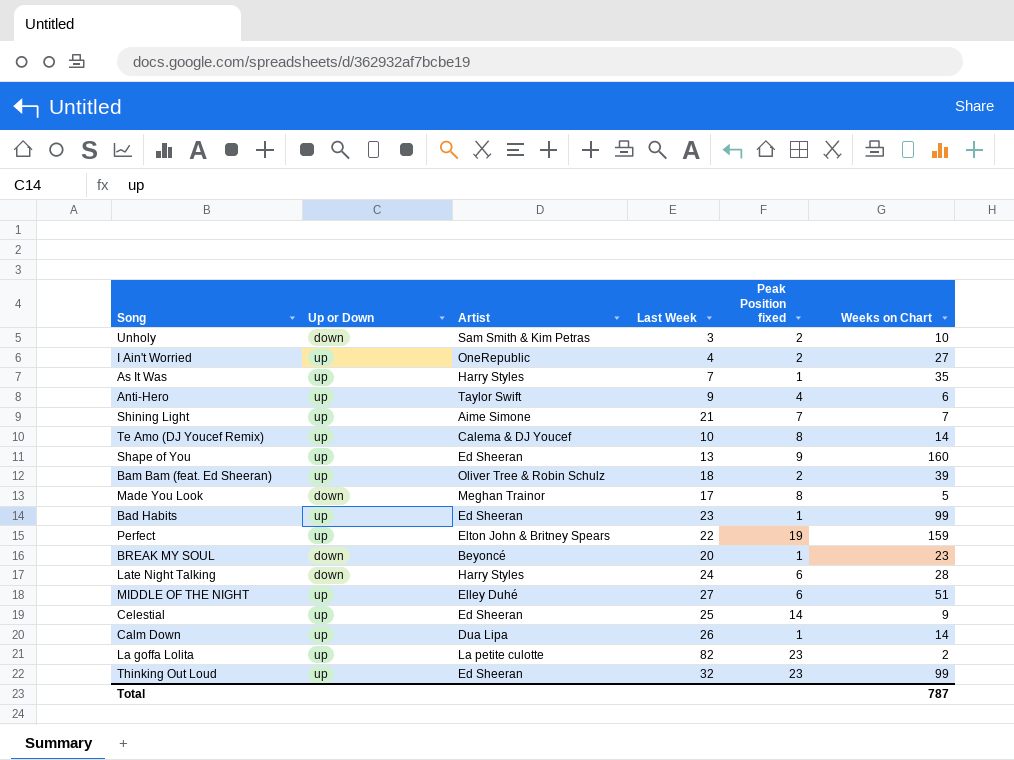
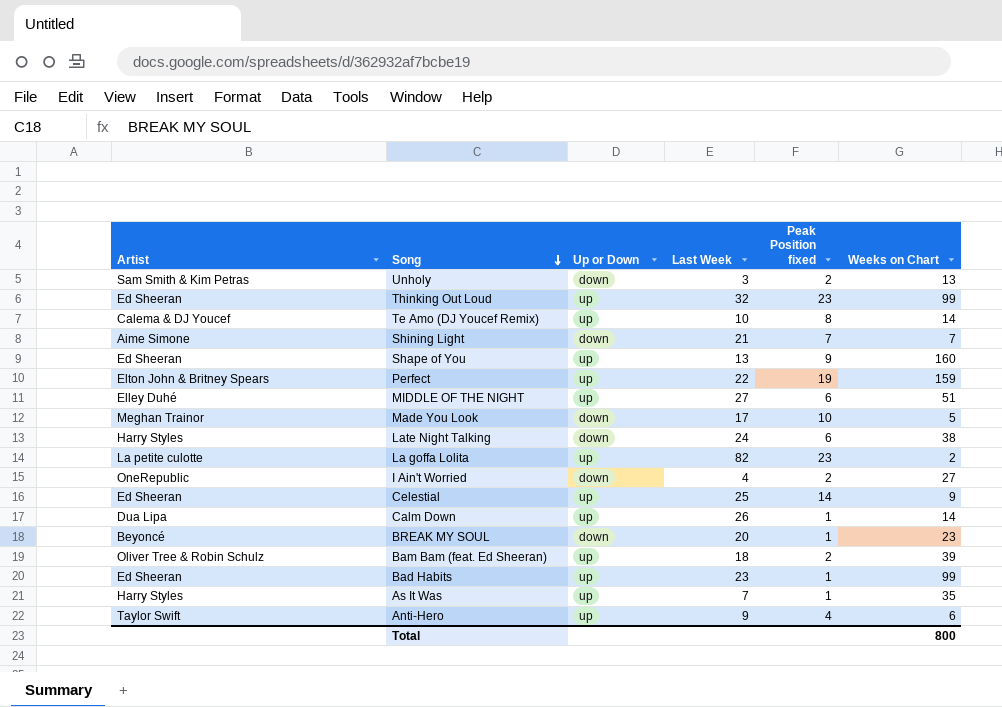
row order: none -> Song descending
column Artist | position: 3 -> 1
Unholy | Weeks on Chart: 10 -> 13
Shining Light | Up or Down: up -> down
Made You Look | Peak Position fixed: 8 -> 10
Late Night Talking | Weeks on Chart: 28 -> 38
I Ain't Worried | Up or Down: up -> down
Total | Weeks on Chart: 787 -> 800

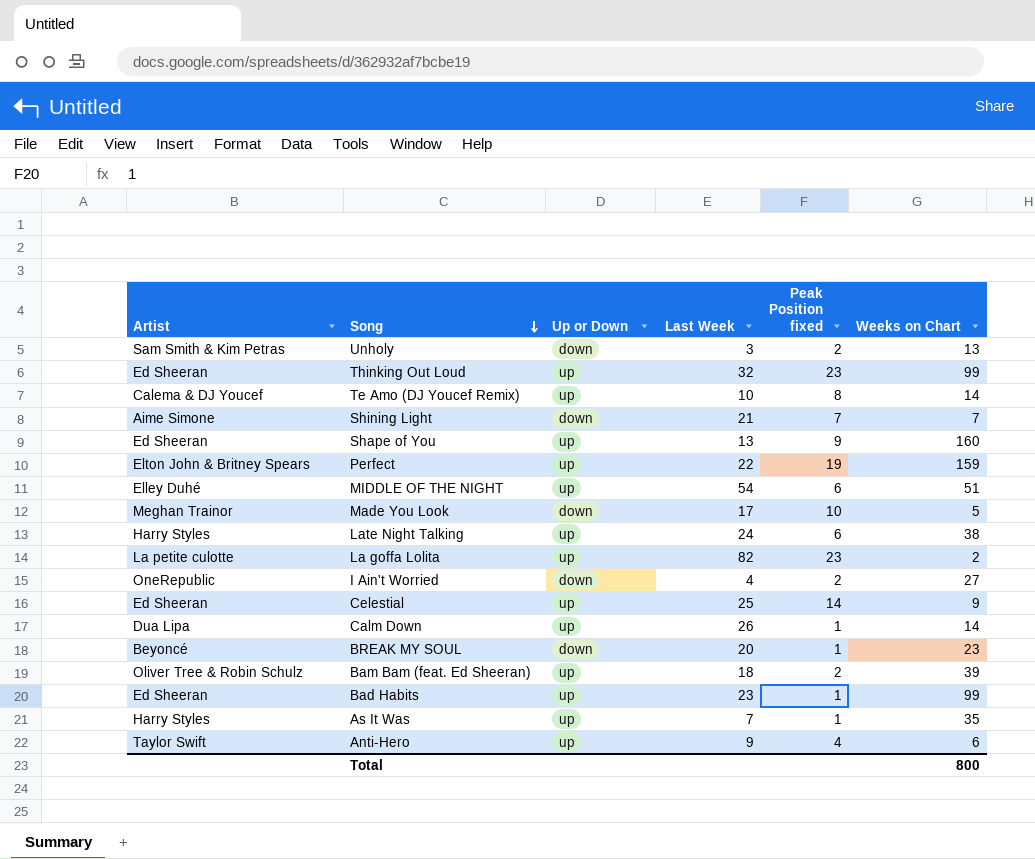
MIDDLE OF THE NIGHT | Last Week: 27 -> 54
Late Night Talking | Up or Down: down -> up

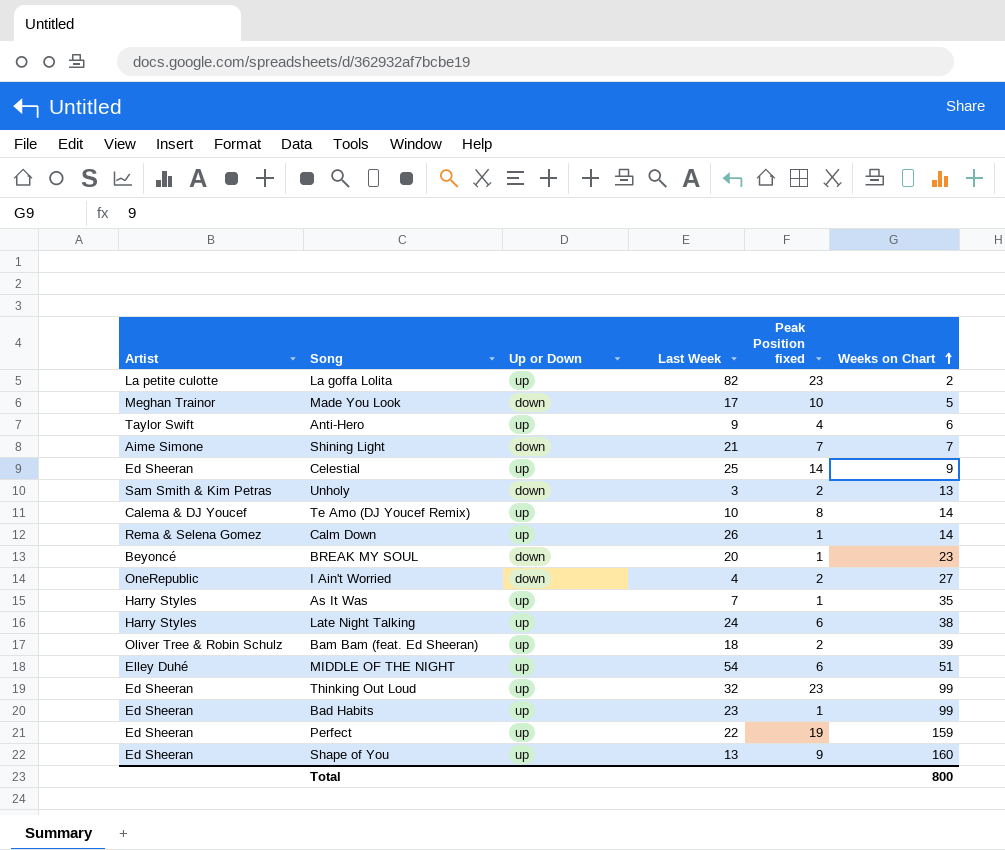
row order: Song descending -> Weeks on Chart ascending
Calm Down | Artist: Dua Lipa -> Rema & Selena Gomez
Perfect | Artist: Elton John & Britney Spears -> Ed Sheeran

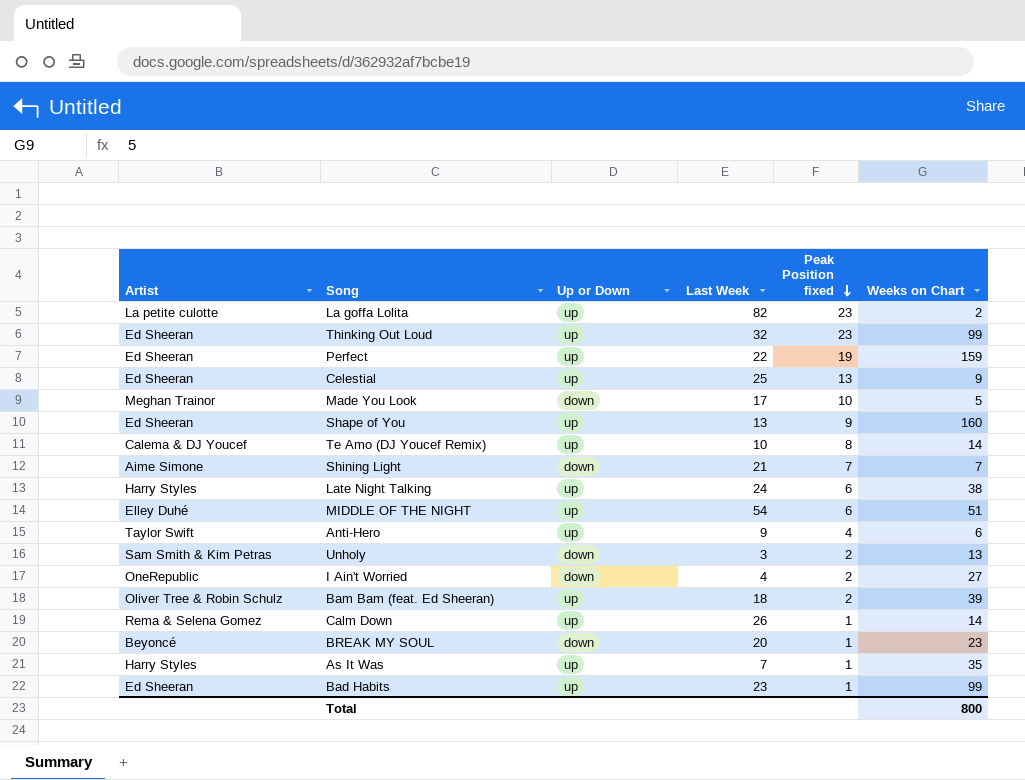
row order: Weeks on Chart ascending -> Peak Position fixed descending
Celestial | Peak Position fixed: 14 -> 13

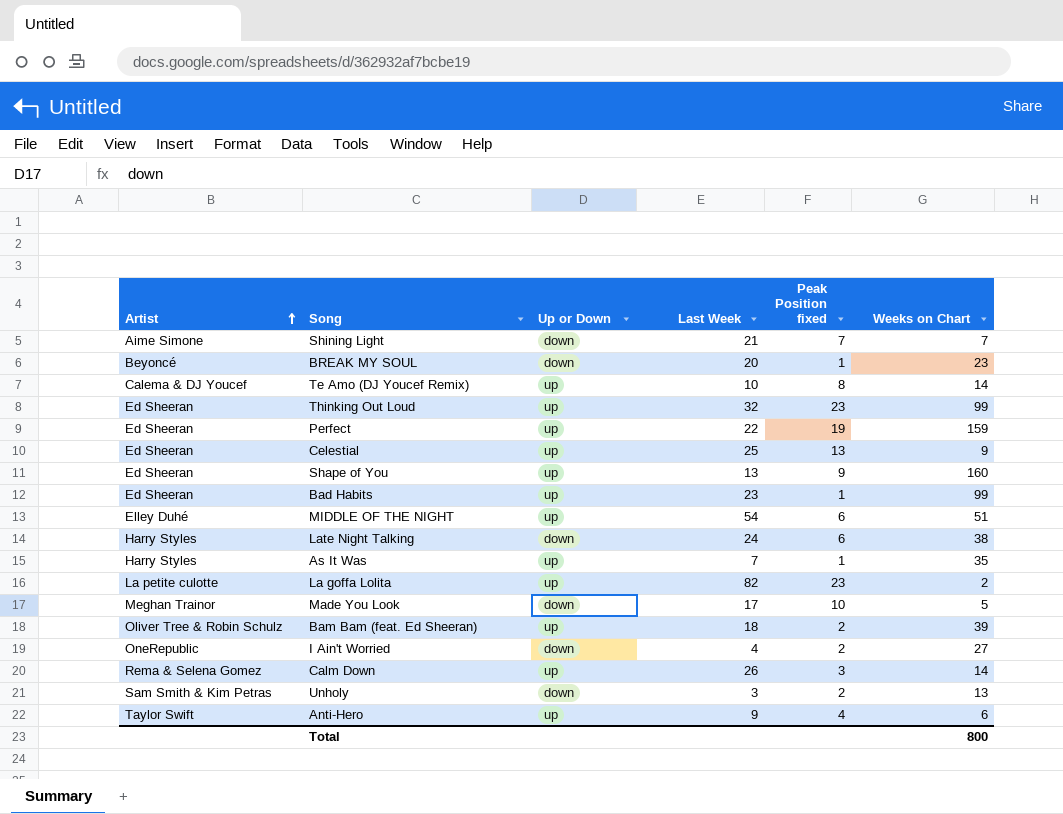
row order: Peak Position fixed descending -> Artist ascending
Late Night Talking | Up or Down: up -> down
Calm Down | Peak Position fixed: 1 -> 3

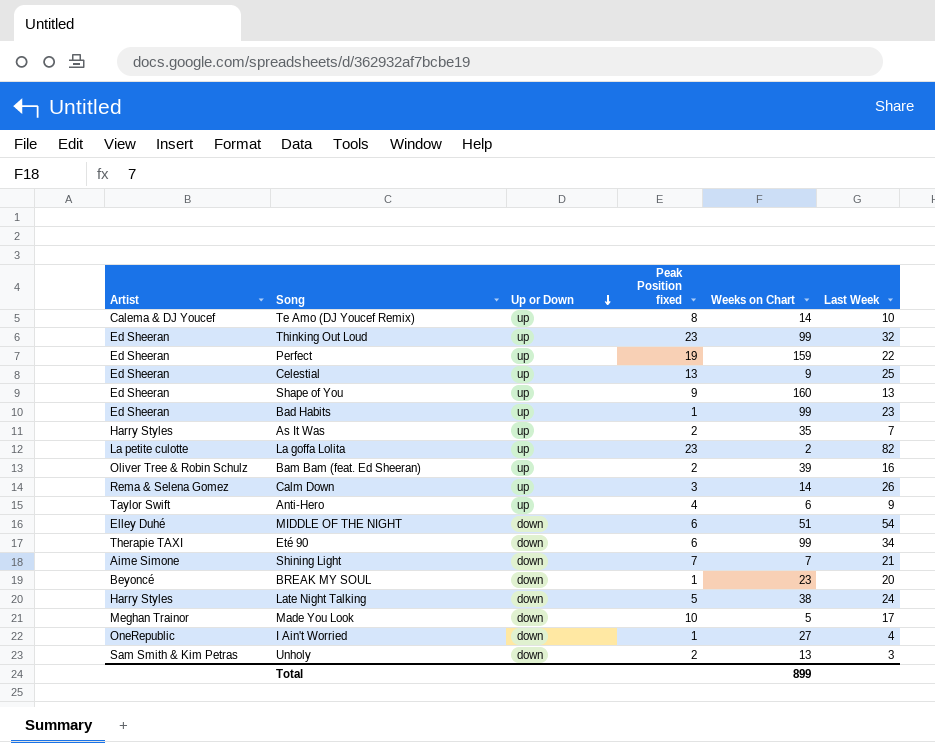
row order: Artist ascending -> Up or Down descending
column Last Week | position: 4 -> 6
As It Was | Peak Position fixed: 1 -> 2
Bam Bam (feat. Ed Sheeran) | Last Week: 18 -> 16
MIDDLE OF THE NIGHT | Up or Down: up -> down
row Eté 90: none -> Therapie TAXI | down | 6 | 99 | 34
Late Night Talking | Peak Position fixed: 6 -> 5
I Ain't Worried | Peak Position fixed: 2 -> 1
Total | Weeks on Chart: 800 -> 899

